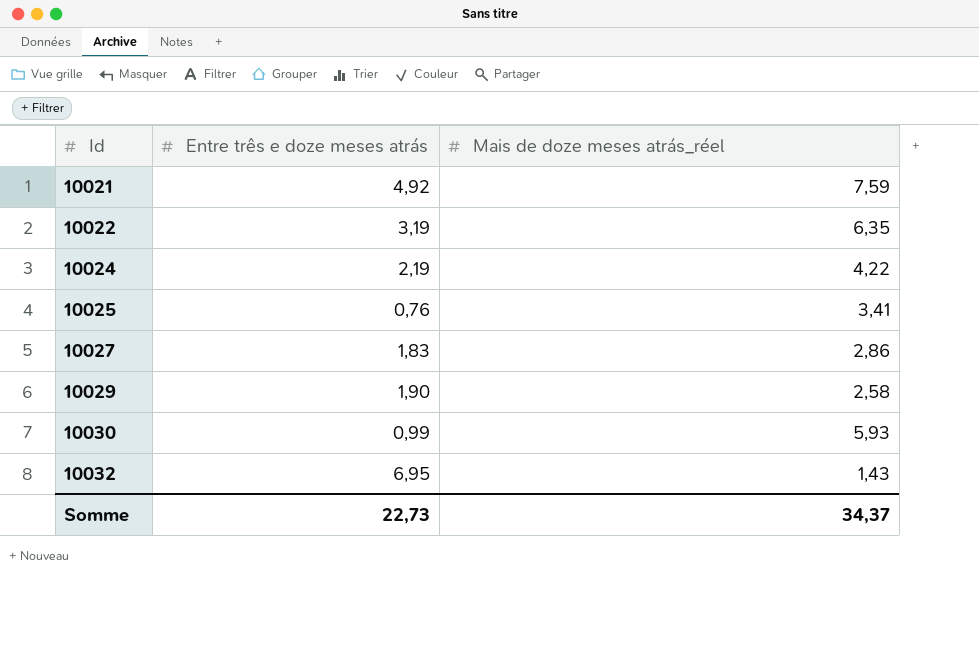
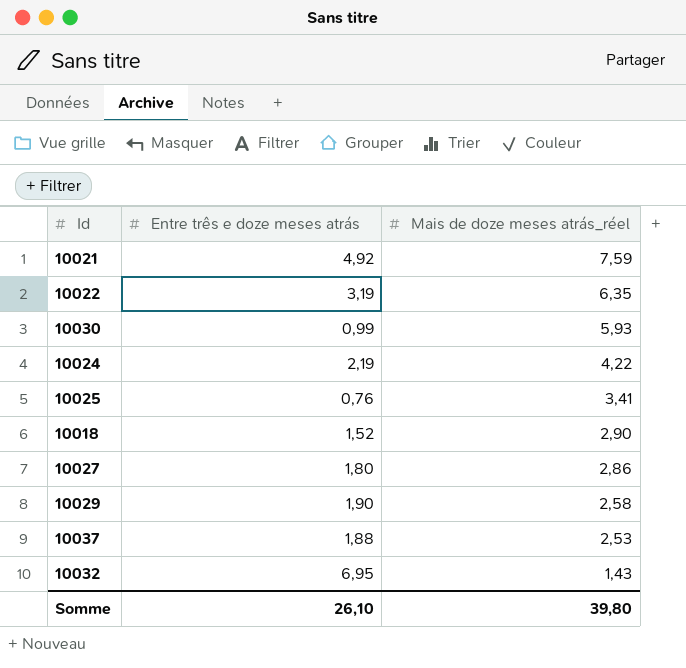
row order: Id ascending -> Mais de doze meses atrás_réel descending
row 10018: none -> 1,52 | 2,90
10027 | Entre três e doze meses atrás: 1,83 -> 1,80
row 10037: none -> 1,88 | 2,53
Somme | Entre três e doze meses atrás: 22,73 -> 26,10
Somme | Mais de doze meses atrás_réel: 34,37 -> 39,80

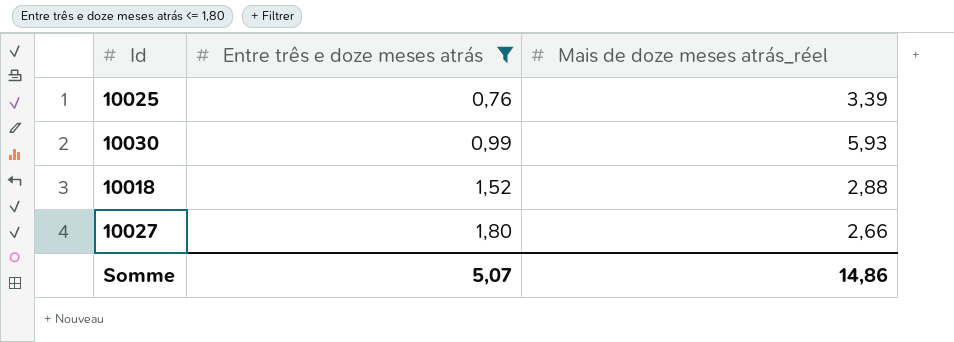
filter: none -> Entre três e doze meses atrás <= 1,80
row order: Mais de doze meses atrás_réel descending -> Entre três e doze meses atrás ascending
10025 | Mais de doze meses atrás_réel: 3,41 -> 3,39
10018 | Mais de doze meses atrás_réel: 2,90 -> 2,88
10027 | Mais de doze meses atrás_réel: 2,86 -> 2,66
Somme | Entre três e doze meses atrás: 26,10 -> 5,07
Somme | Mais de doze meses atrás_réel: 39,80 -> 14,86

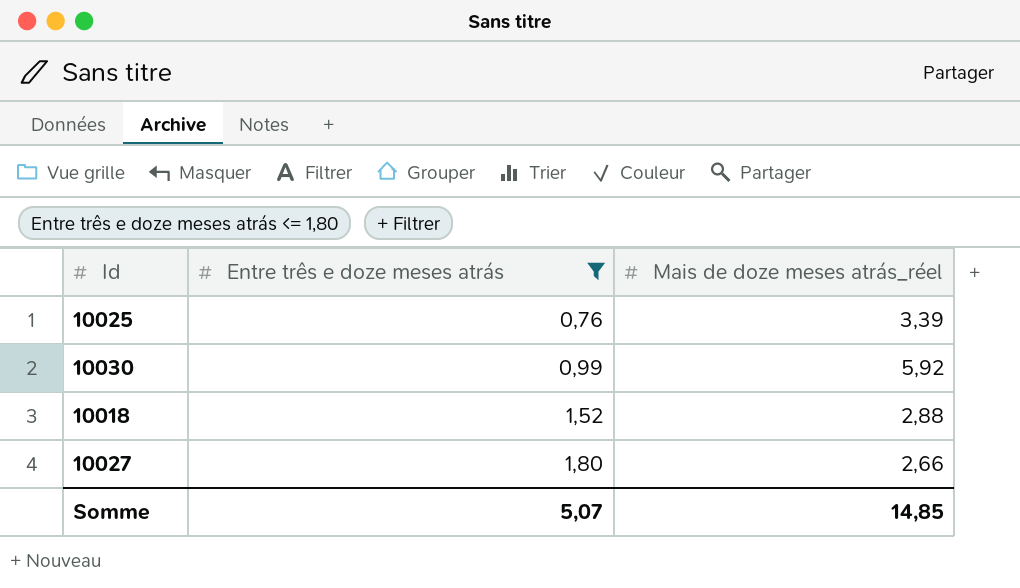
10030 | Mais de doze meses atrás_réel: 5,93 -> 5,92
Somme | Mais de doze meses atrás_réel: 14,86 -> 14,85

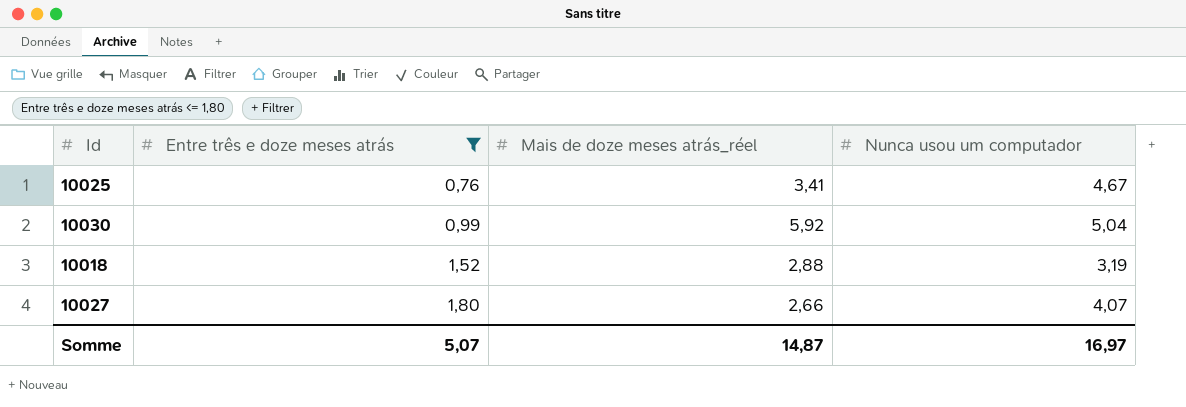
column Nunca usou um computador | position: none -> 4
10025 | Mais de doze meses atrás_réel: 3,39 -> 3,41
Somme | Mais de doze meses atrás_réel: 14,85 -> 14,87

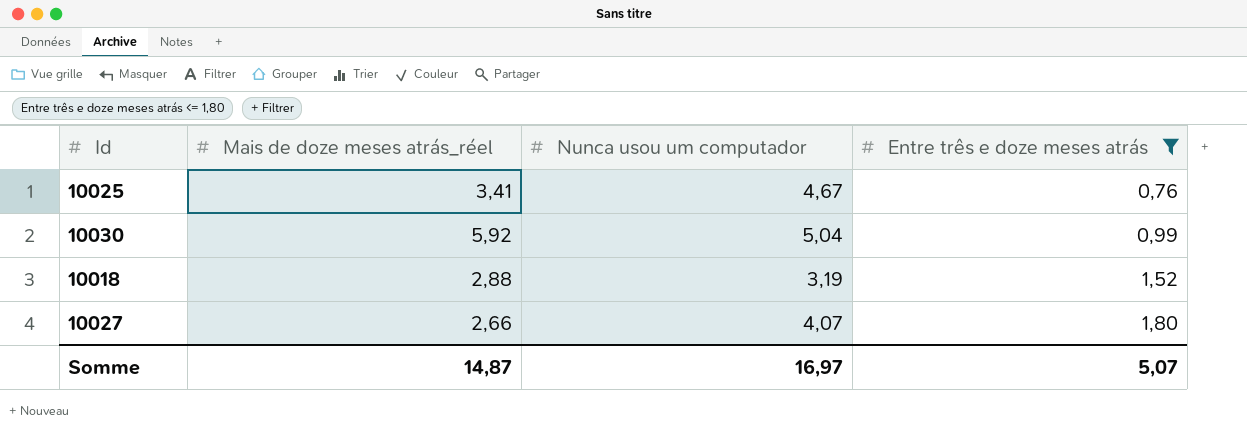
column Entre três e doze meses atrás | position: 2 -> 4

